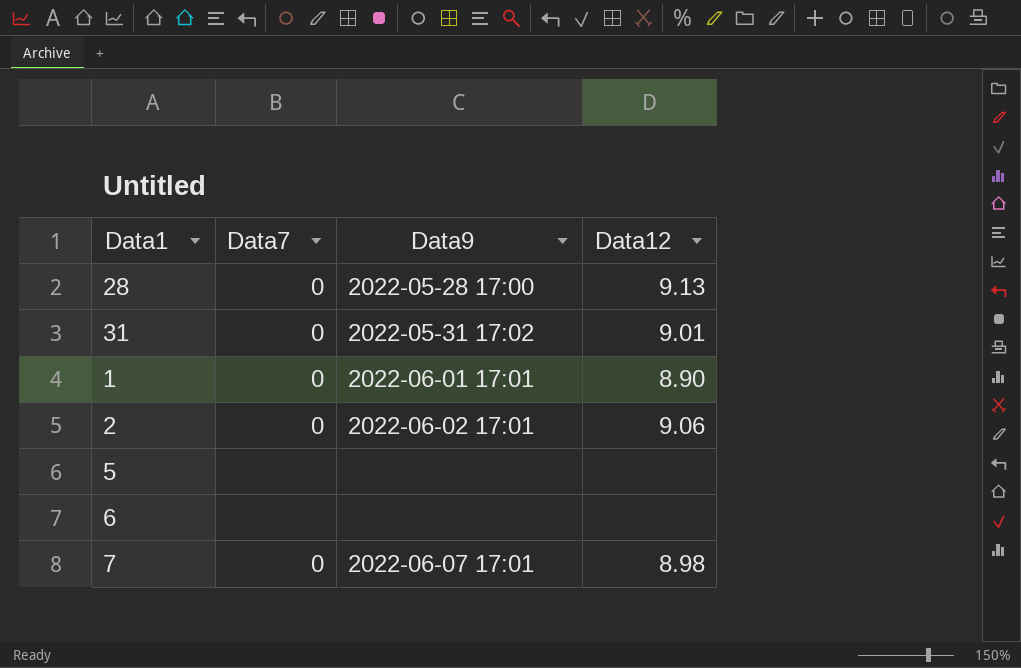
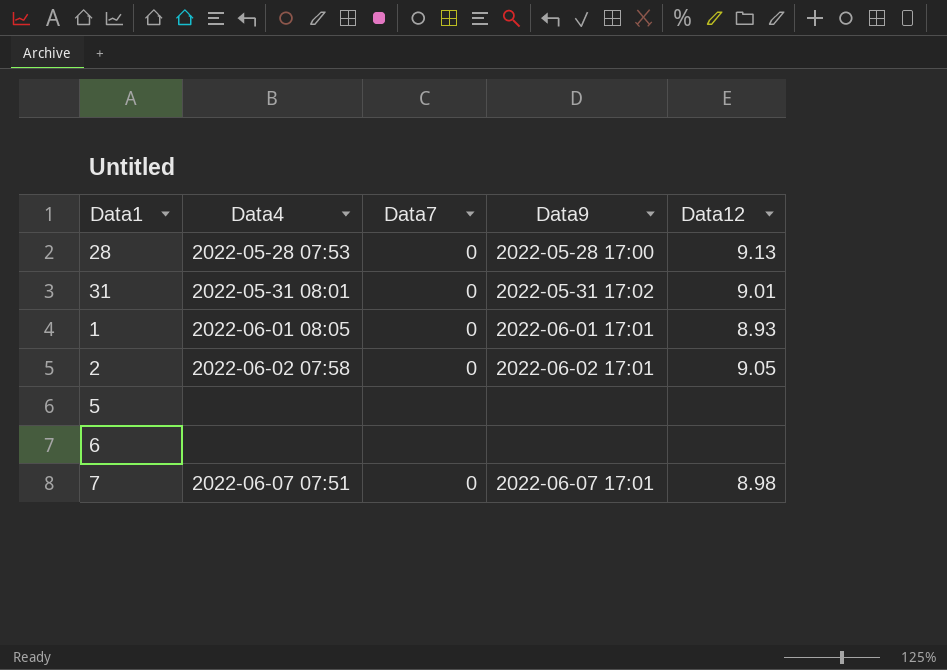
column Data4 | position: none -> 2
1 | Data12: 8.90 -> 8.93
2 | Data12: 9.06 -> 9.05

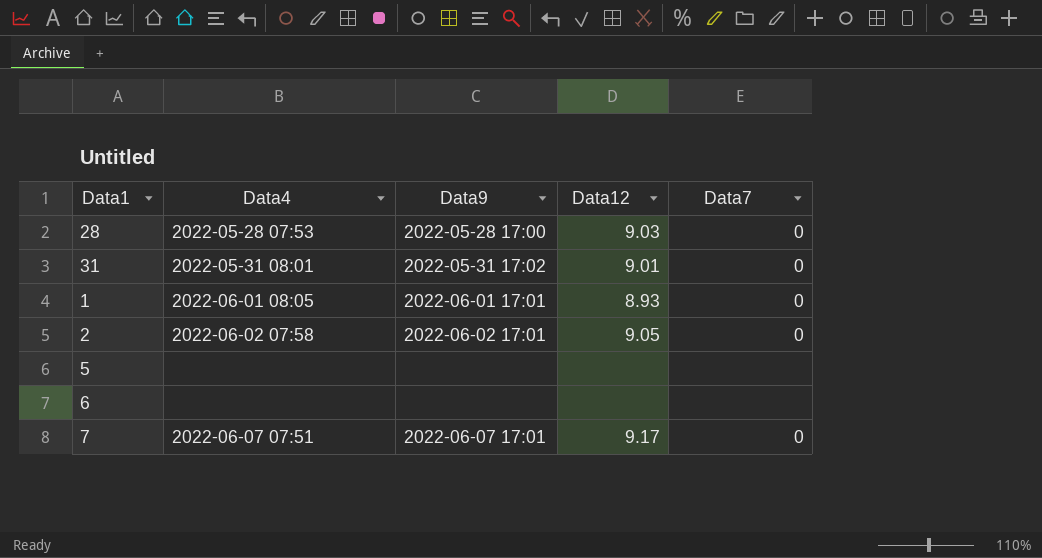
column Data7 | position: 3 -> 5
28 | Data12: 9.13 -> 9.03
7 | Data12: 8.98 -> 9.17

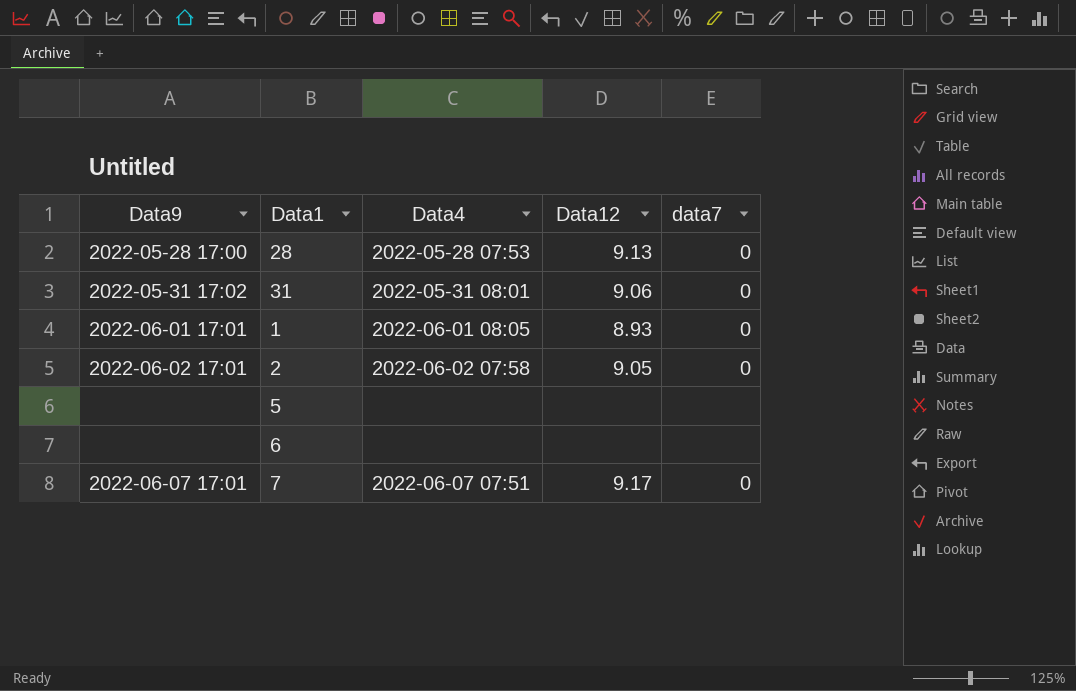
column Data9 | position: 3 -> 1
column name: Data7 -> data7
28 | Data12: 9.03 -> 9.13
31 | Data12: 9.01 -> 9.06

